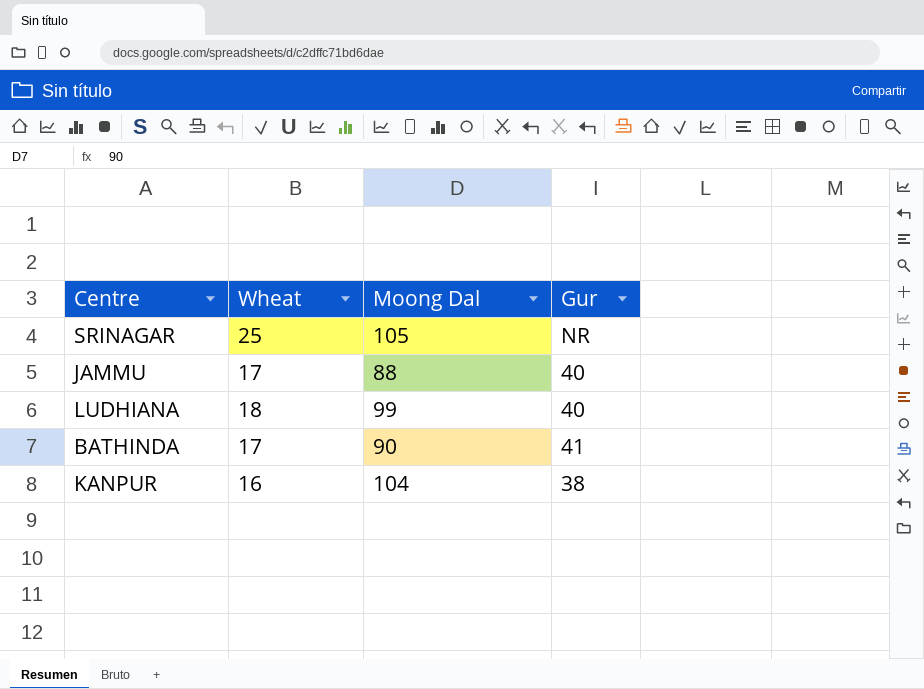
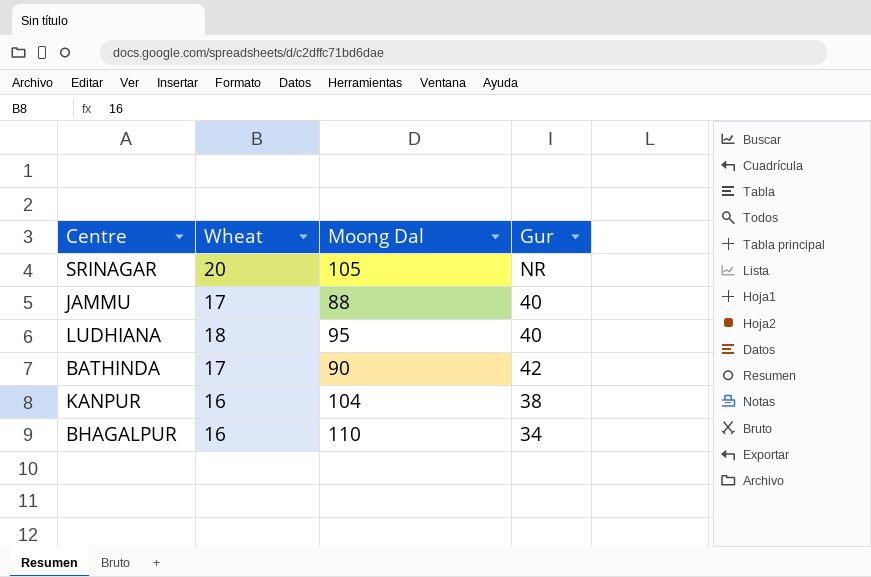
SRINAGAR | Wheat: 25 -> 20
LUDHIANA | Moong Dal: 99 -> 95
BATHINDA | Gur: 41 -> 42
row BHAGALPUR: none -> 16 | 110 | 34

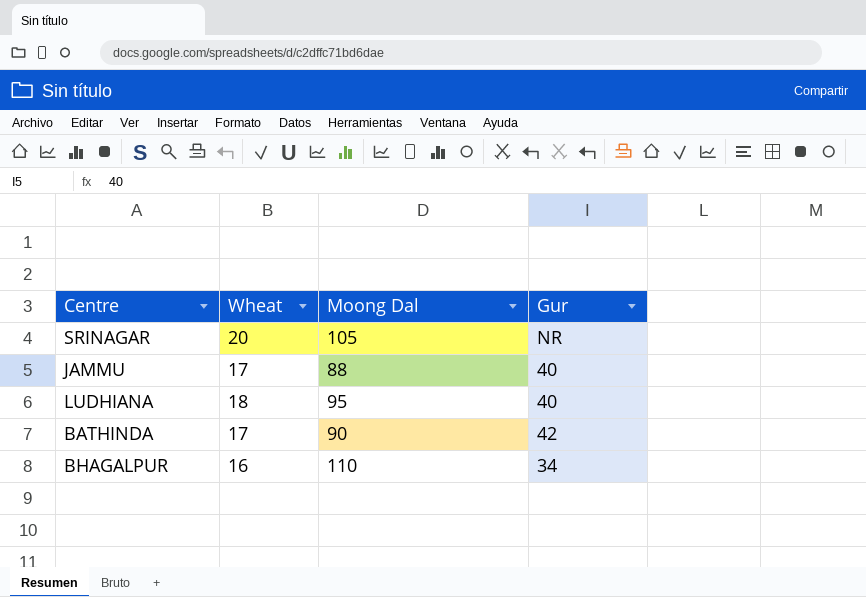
row KANPUR: 16 | 104 | 38 -> none

